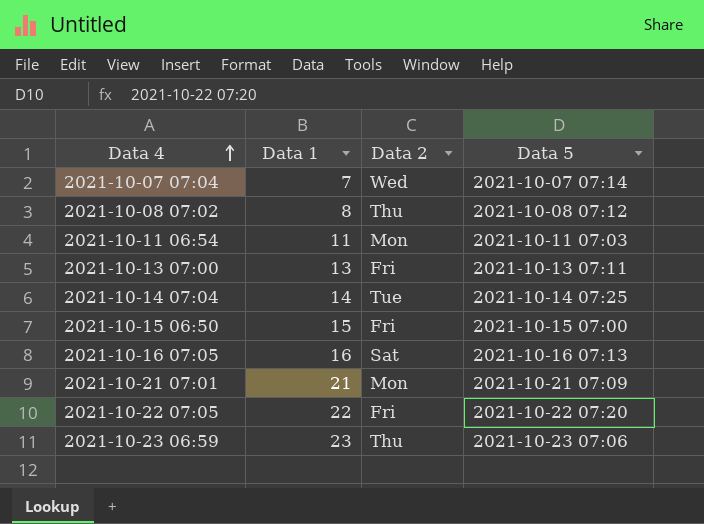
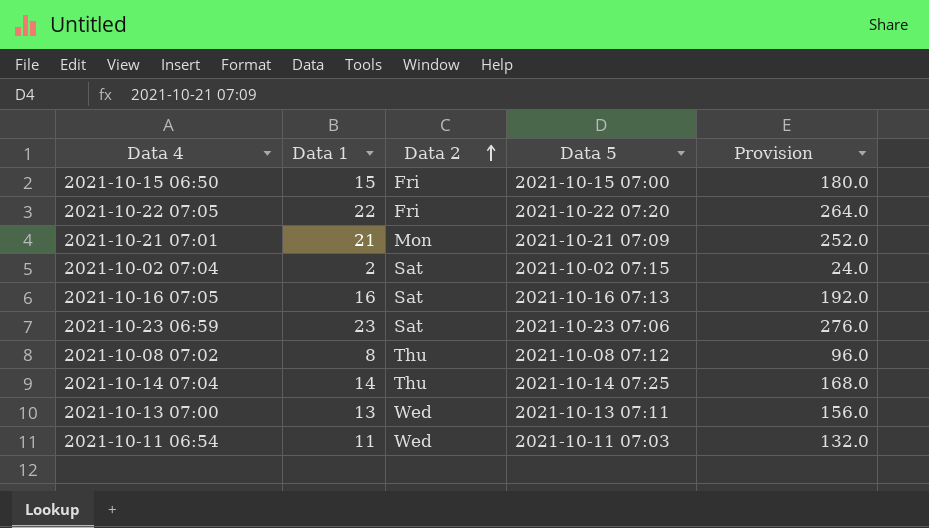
row order: Data 4 ascending -> Data 2 ascending
column Provision | formula: none -> [Data 1] * 12
row 2021-10-07 07:04: 7 | Wed | 2021-10-07 07:14 -> none
row 2021-10-02 07:04: none -> 2 | Sat | 2021-10-02 07:15 | 24.0
2021-10-23 06:59 | Data 2: Thu -> Sat
2021-10-14 07:04 | Data 2: Tue -> Thu
2021-10-13 07:00 | Data 2: Fri -> Wed
2021-10-11 06:54 | Data 2: Mon -> Wed

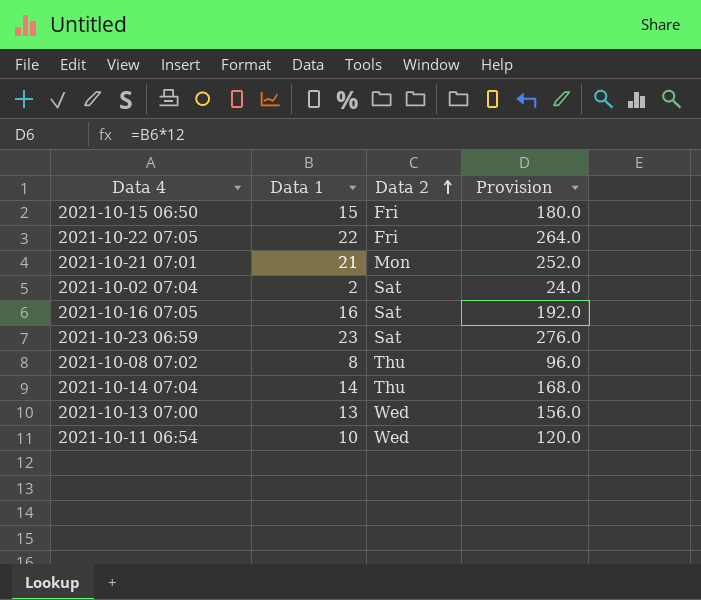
column Data 5 | position: 4 -> none
2021-10-11 06:54 | Data 1: 11 -> 10
2021-10-11 06:54 | Provision: 132.0 -> 120.0

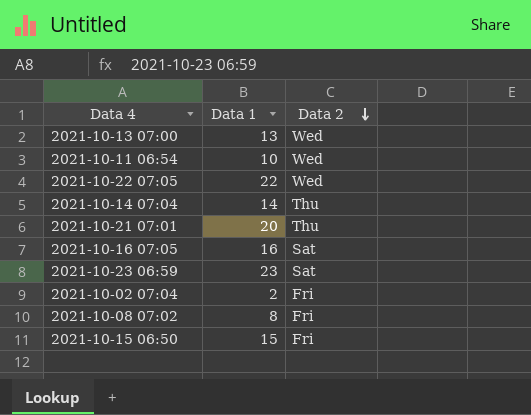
row order: Data 2 ascending -> Data 2 descending
column Provision | formula: [Data 1] * 12 -> none
2021-10-22 07:05 | Data 2: Fri -> Wed
2021-10-21 07:01 | Data 1: 21 -> 20
2021-10-21 07:01 | Data 2: Mon -> Thu
2021-10-02 07:04 | Data 2: Sat -> Fri
2021-10-08 07:02 | Data 2: Thu -> Fri

